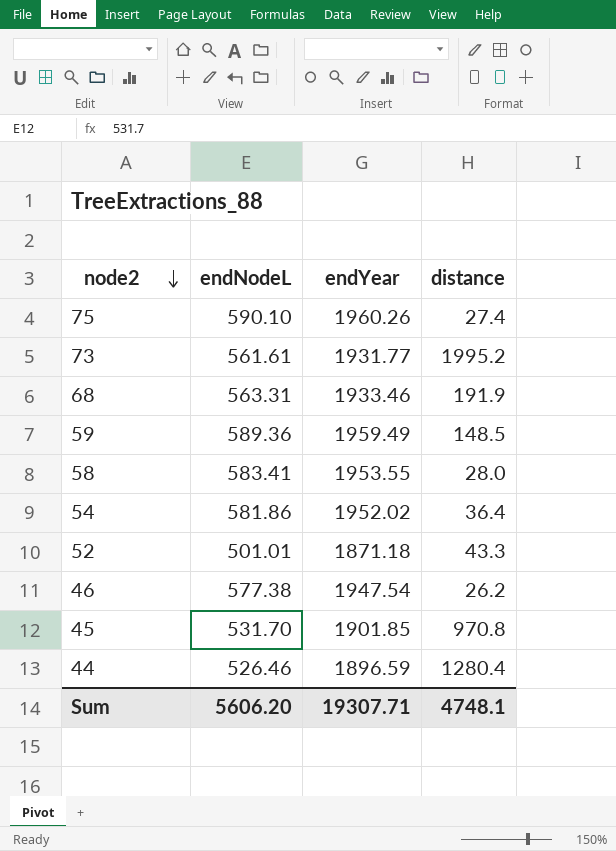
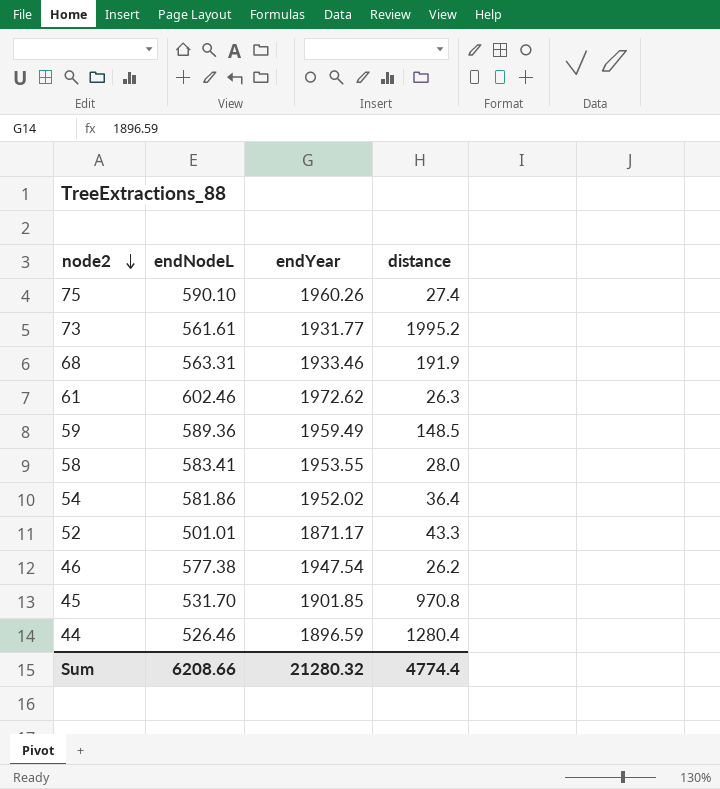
row 61: none -> 602.46 | 1972.62 | 26.3
52 | endYear: 1871.18 -> 1871.17
Sum | endNodeL: 5606.20 -> 6208.66
Sum | endYear: 19307.71 -> 21280.32
Sum | distance: 4748.1 -> 4774.4

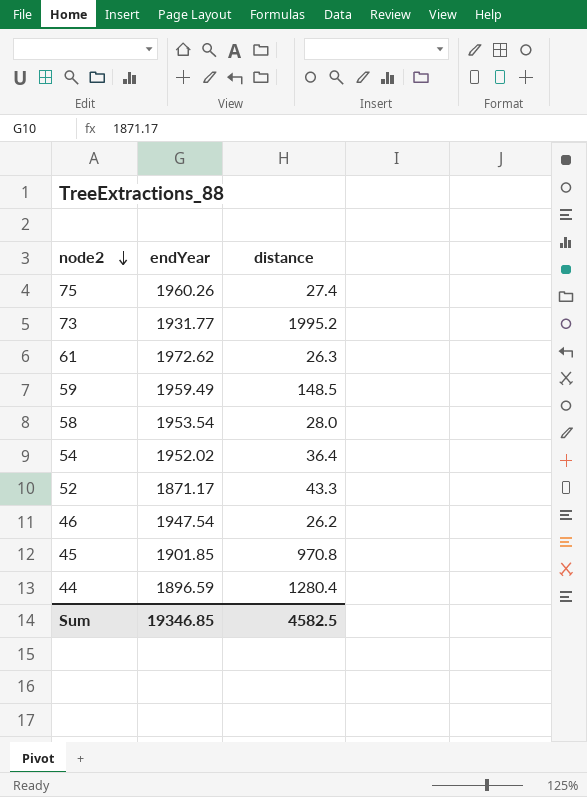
column endNodeL | position: 2 -> none
row 68: 563.31 | 1933.46 | 191.9 -> none
58 | endYear: 1953.55 -> 1953.54
Sum | endYear: 21280.32 -> 19346.85
Sum | distance: 4774.4 -> 4582.5

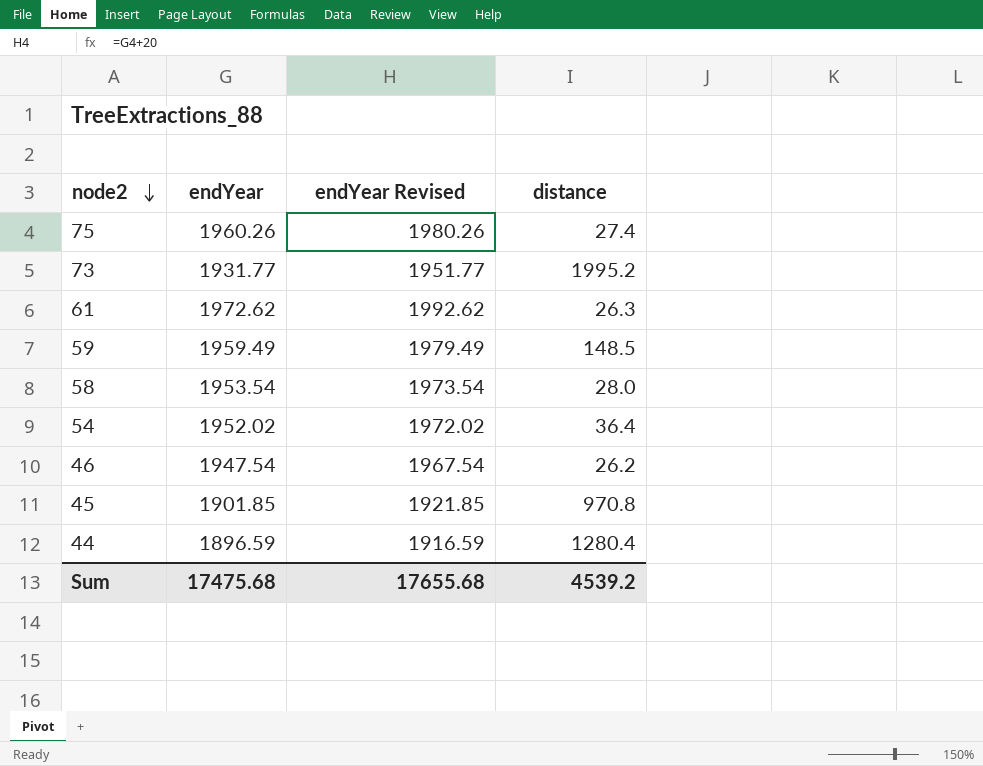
column endYear Revised | formula: none -> [endYear] + 20
row 52: 1871.17 | 43.3 -> none
Sum | endYear: 19346.85 -> 17475.68
Sum | distance: 4582.5 -> 4539.2

